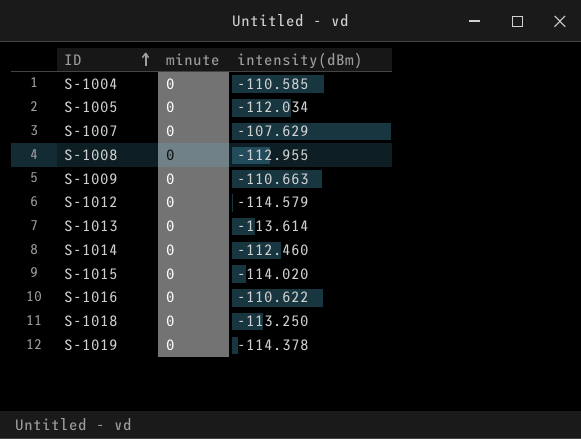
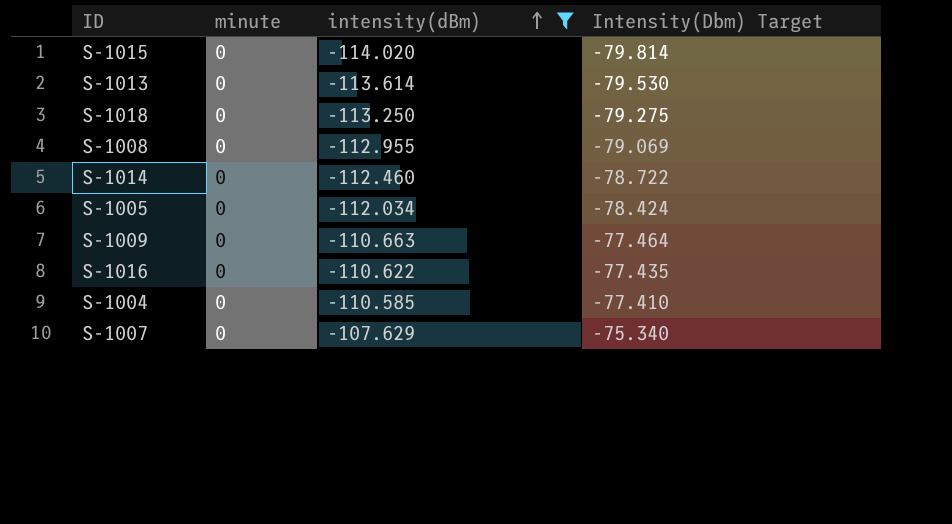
filter: none -> intensity(dBm) >= -114.020
row order: ID ascending -> intensity(dBm) ascending
column Intensity(Dbm) Target | formula: none -> [intensity(dBm)] * 0.7

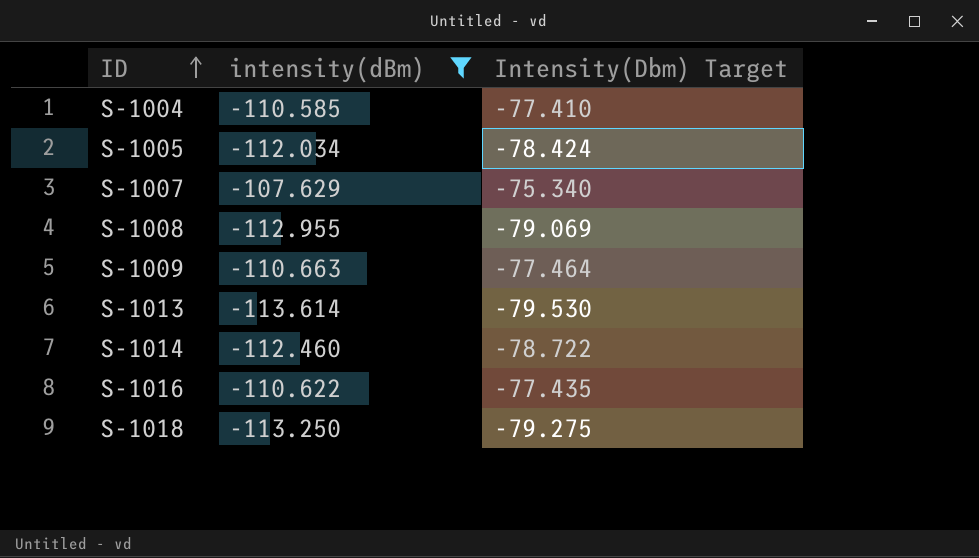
row order: intensity(dBm) ascending -> ID ascending
column minute | position: 2 -> none
row S-1015: 0 | -114.020 | -79.814 -> none

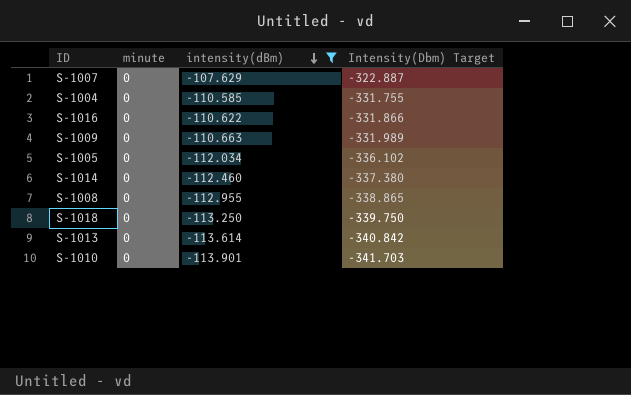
row order: ID ascending -> intensity(dBm) descending
column minute | position: none -> 2
column Intensity(Dbm) Target | formula: [intensity(dBm)] * 0.7 -> [intensity(dBm)] * 3
row S-1010: none -> 0 | -113.901 | -341.703

